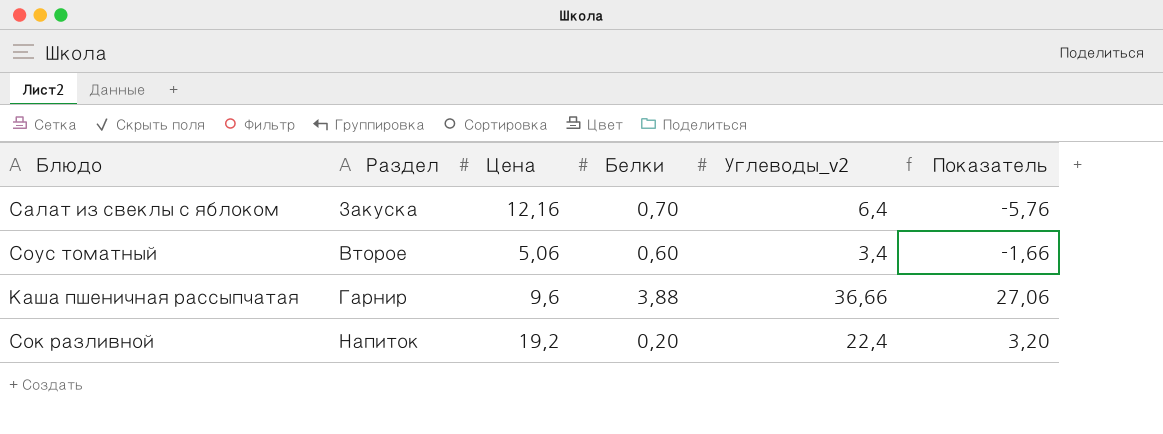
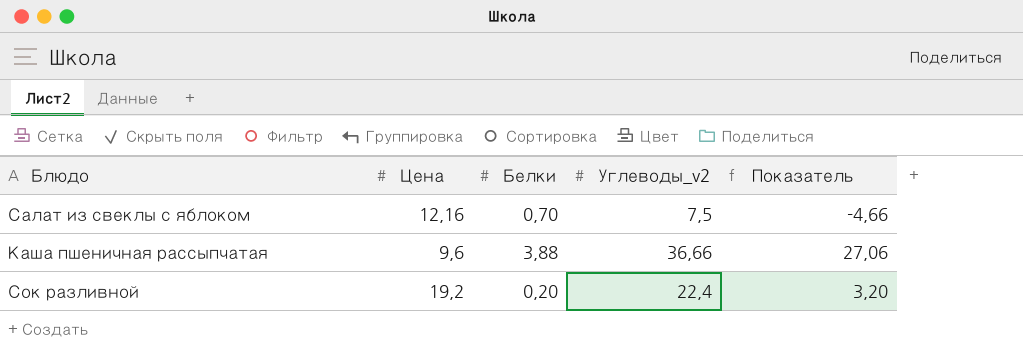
column Раздел | position: 2 -> none
row Соус томатный: Второе | 5,06 | 0,60 | 3,4 | -1,66 -> none
Салат из свеклы с яблоком | Углеводы_v2: 6,4 -> 7,5
Салат из свеклы с яблоком | Показатель: -5,76 -> -4,66

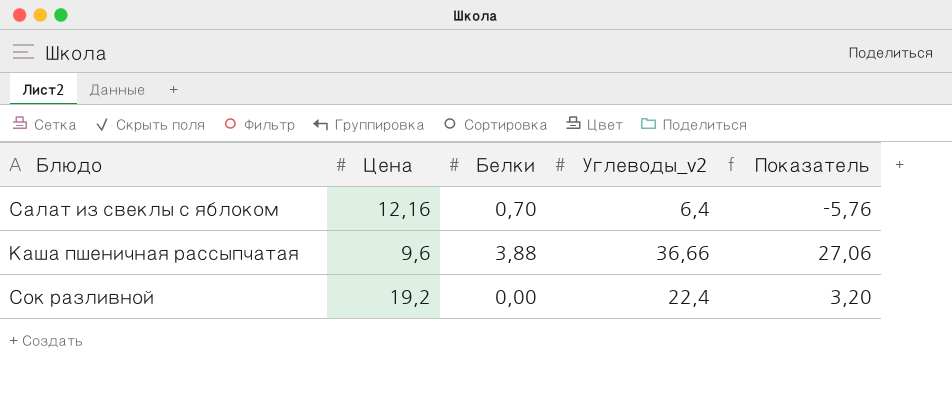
Салат из свеклы с яблоком | Углеводы_v2: 7,5 -> 6,4
Салат из свеклы с яблоком | Показатель: -4,66 -> -5,76
Сок разливной | Белки: 0,20 -> 0,00

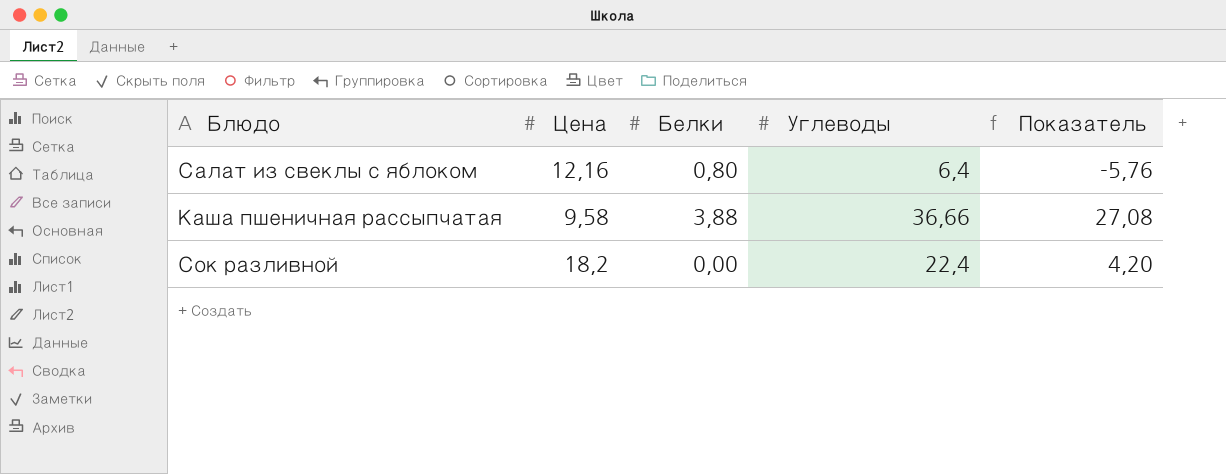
column name: Углеводы_v2 -> Углеводы
Салат из свеклы с яблоком | Белки: 0,70 -> 0,80
Каша пшеничная рассыпчатая | Цена: 9,6 -> 9,58
Каша пшеничная рассыпчатая | Показатель: 27,06 -> 27,08
Сок разливной | Цена: 19,2 -> 18,2
Сок разливной | Показатель: 3,20 -> 4,20

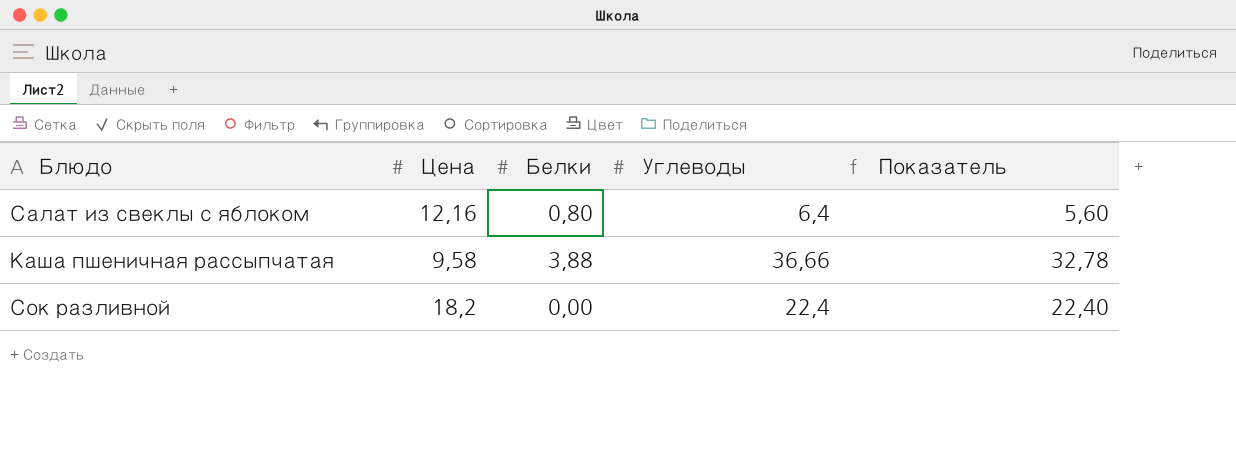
column Показатель | formula: [Углеводы] - [Цена] -> [Углеводы] - [Белки]

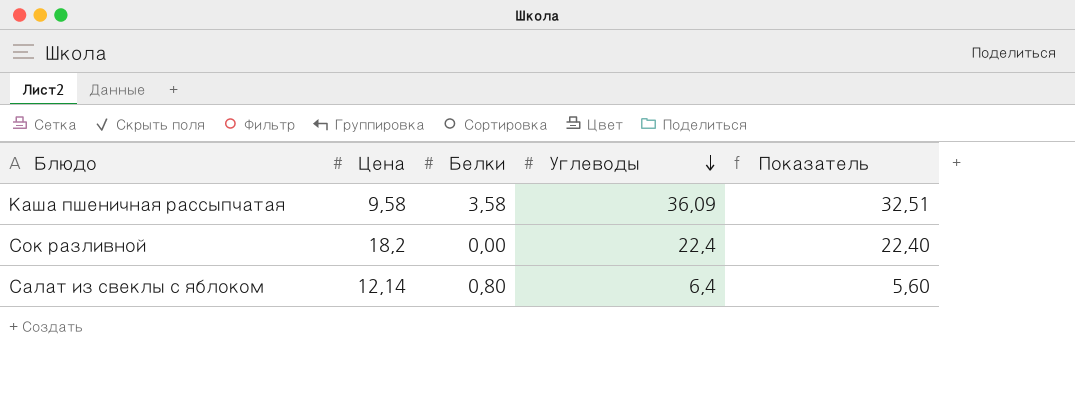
row order: none -> Углеводы descending
Каша пшеничная рассыпчатая | Белки: 3,88 -> 3,58
Каша пшеничная рассыпчатая | Углеводы: 36,66 -> 36,09
Каша пшеничная рассыпчатая | Показатель: 32,78 -> 32,51
Салат из свеклы с яблоком | Цена: 12,16 -> 12,14

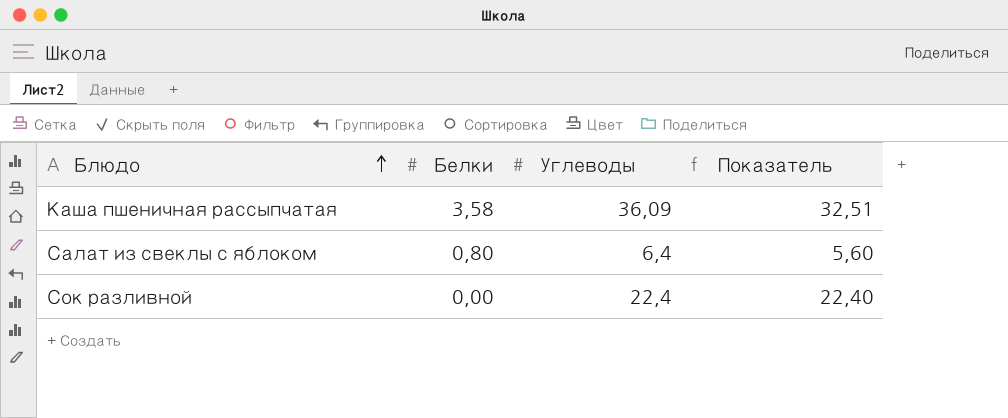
row order: Углеводы descending -> Блюдо ascending
column Цена | position: 2 -> none

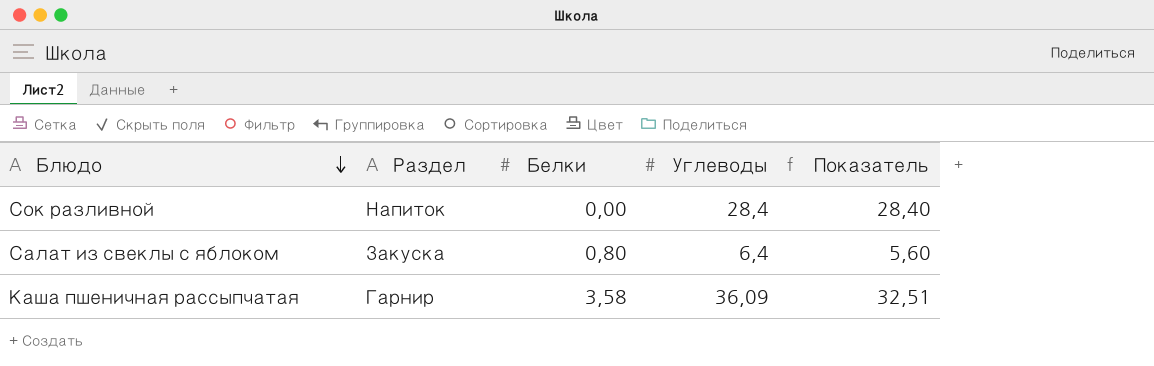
row order: Блюдо ascending -> Блюдо descending
column Раздел | position: none -> 2
Сок разливной | Углеводы: 22,4 -> 28,4
Сок разливной | Показатель: 22,40 -> 28,40

